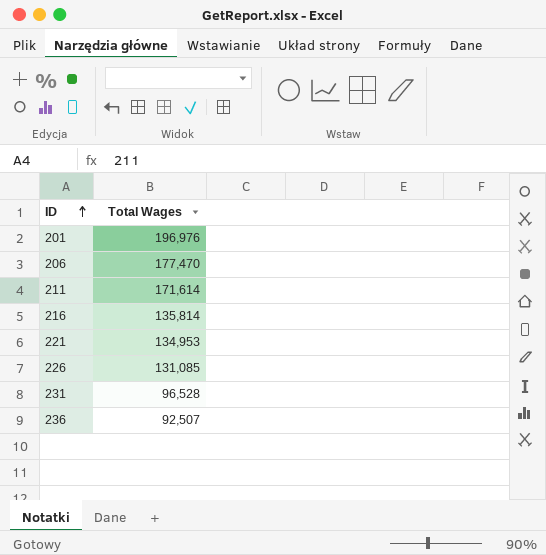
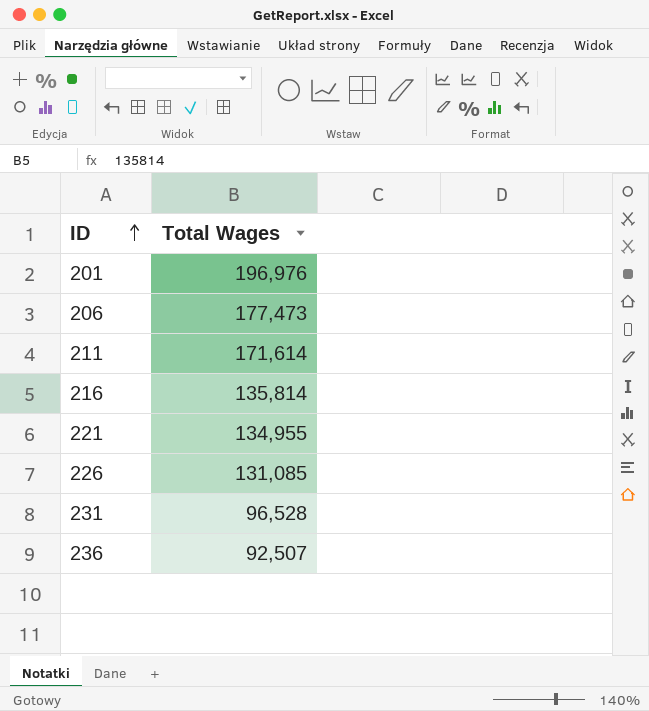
206 | Total Wages: 177,470 -> 177,473
221 | Total Wages: 134,953 -> 134,955

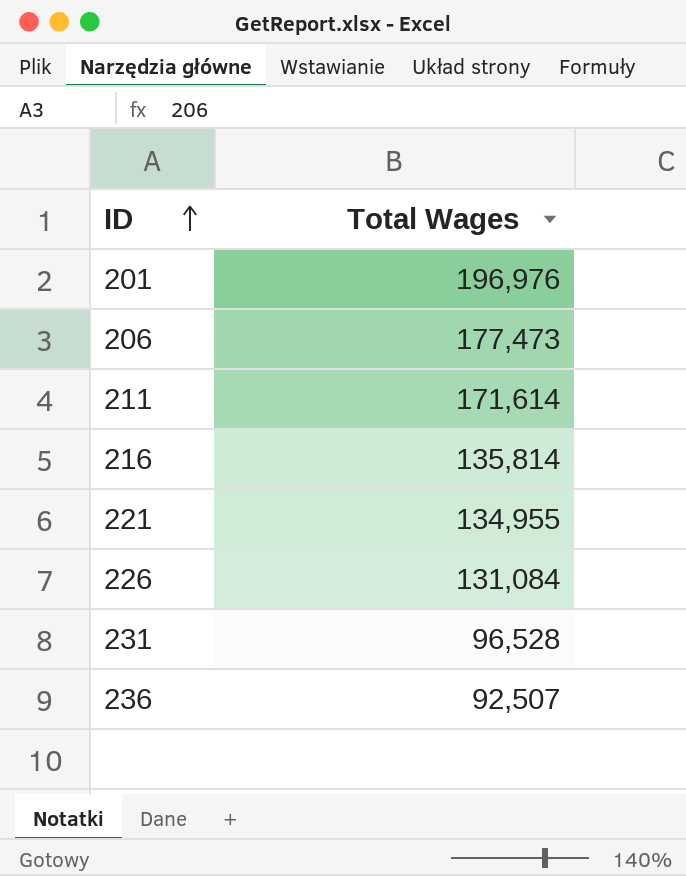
226 | Total Wages: 131,085 -> 131,084

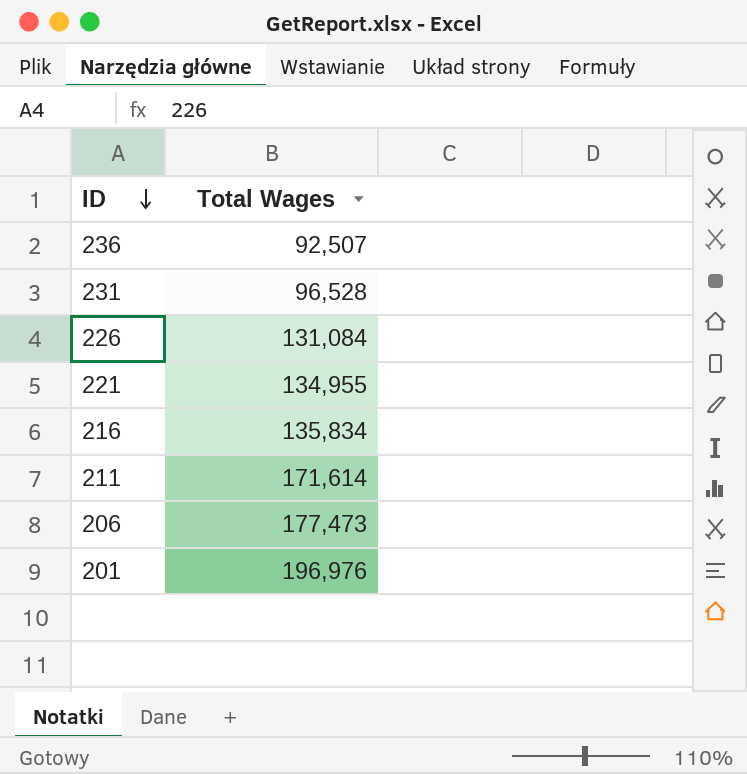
row order: ID ascending -> ID descending
216 | Total Wages: 135,814 -> 135,834

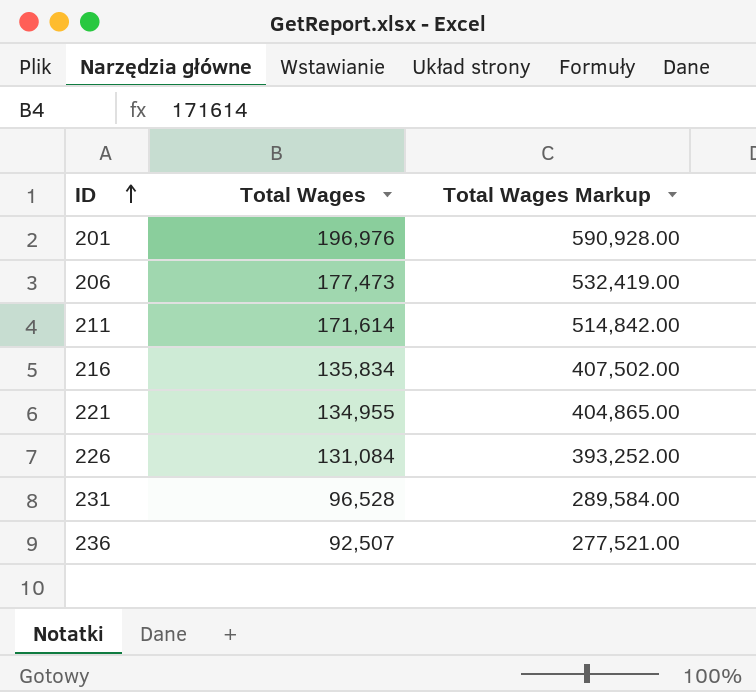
row order: ID descending -> ID ascending
column Total Wages Markup | formula: none -> [Total Wages] * 3

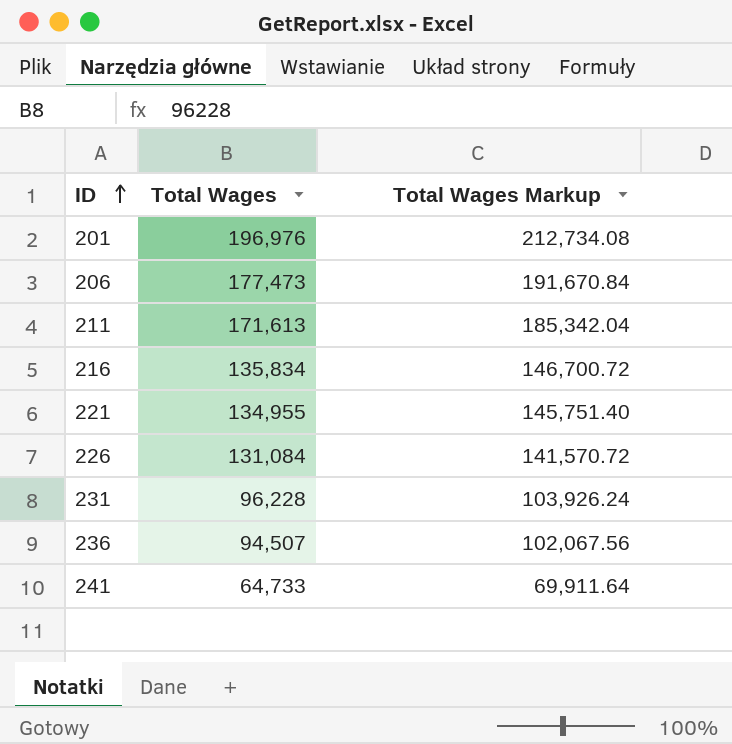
column Total Wages Markup | formula: [Total Wages] * 3 -> [Total Wages] * 1.08
211 | Total Wages: 171,614 -> 171,613
231 | Total Wages: 96,528 -> 96,228
236 | Total Wages: 92,507 -> 94,507
row 241: none -> 64,733 | 69,911.64

